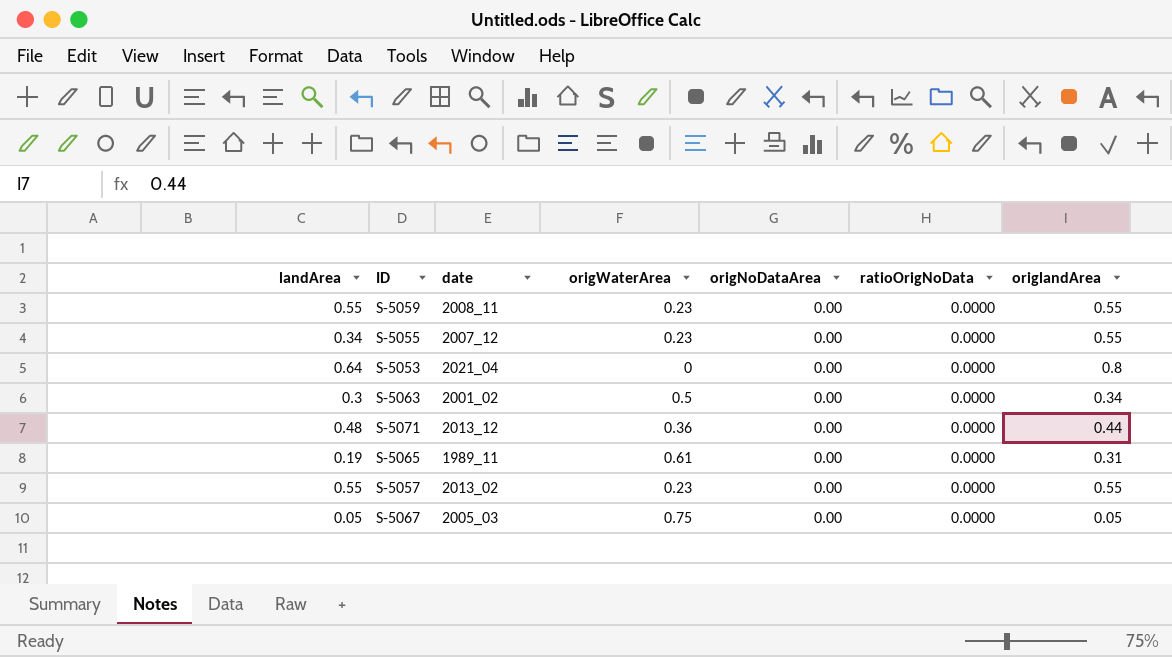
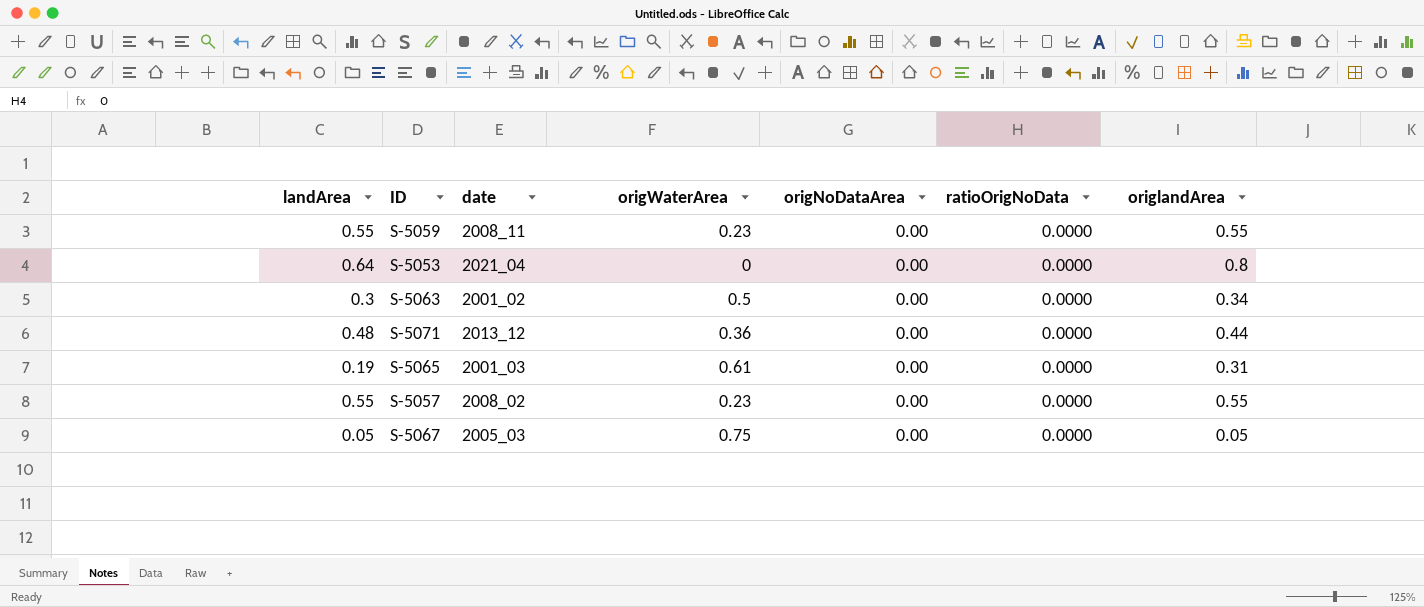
row S-5055: 0.34 | 2007_12 | 0.23 | 0.00 | 0.0000 | 0.55 -> none
S-5065 | date: 1989_11 -> 2001_03
S-5057 | date: 2013_02 -> 2008_02

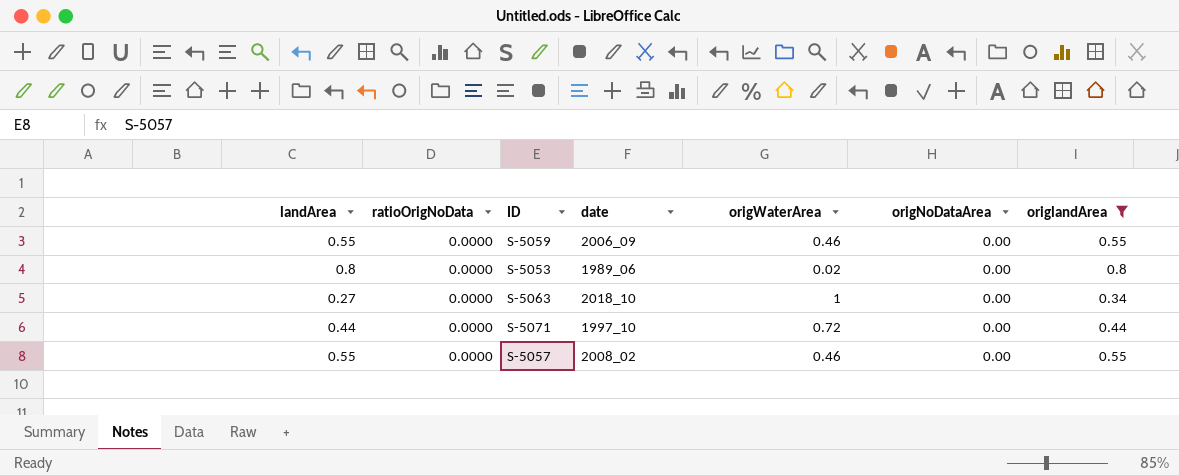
filter: none -> origlandArea >= 0.34
column ratioOrigNoData | position: 6 -> 2
S-5059 | date: 2008_11 -> 2006_09
S-5059 | origWaterArea: 0.23 -> 0.46
S-5053 | landArea: 0.64 -> 0.8
S-5053 | date: 2021_04 -> 1989_06
S-5053 | origWaterArea: 0 -> 0.02
S-5063 | landArea: 0.3 -> 0.27
S-5063 | date: 2001_02 -> 2018_10
S-5063 | origWaterArea: 0.5 -> 1
S-5071 | landArea: 0.48 -> 0.44
S-5071 | date: 2013_12 -> 1997_10
S-5071 | origWaterArea: 0.36 -> 0.72
S-5057 | origWaterArea: 0.23 -> 0.46

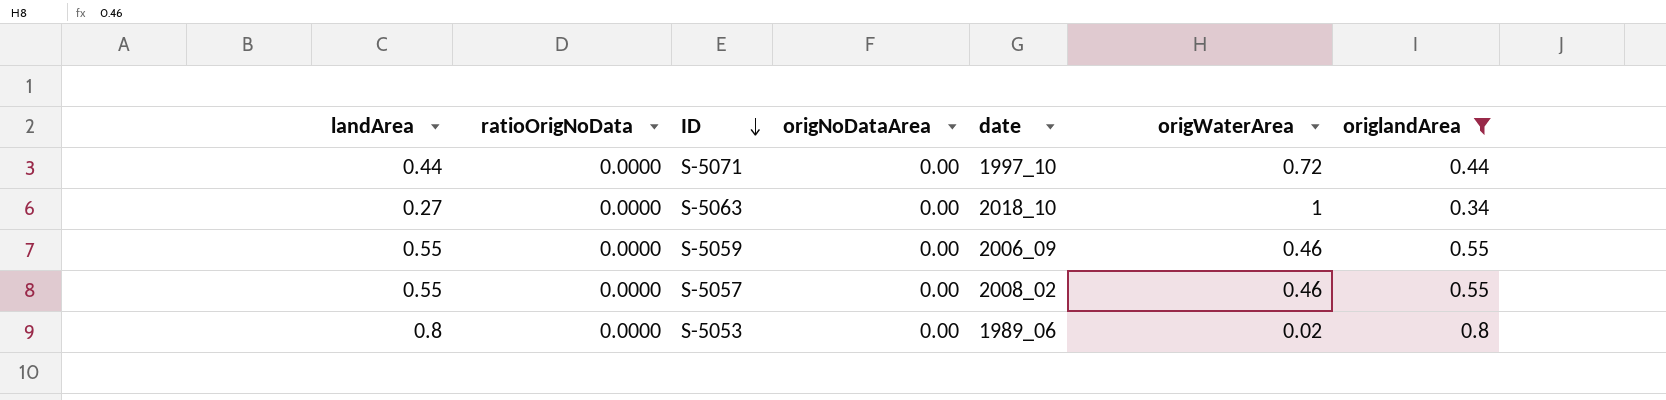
row order: none -> ID descending
column origNoDataArea | position: 6 -> 4

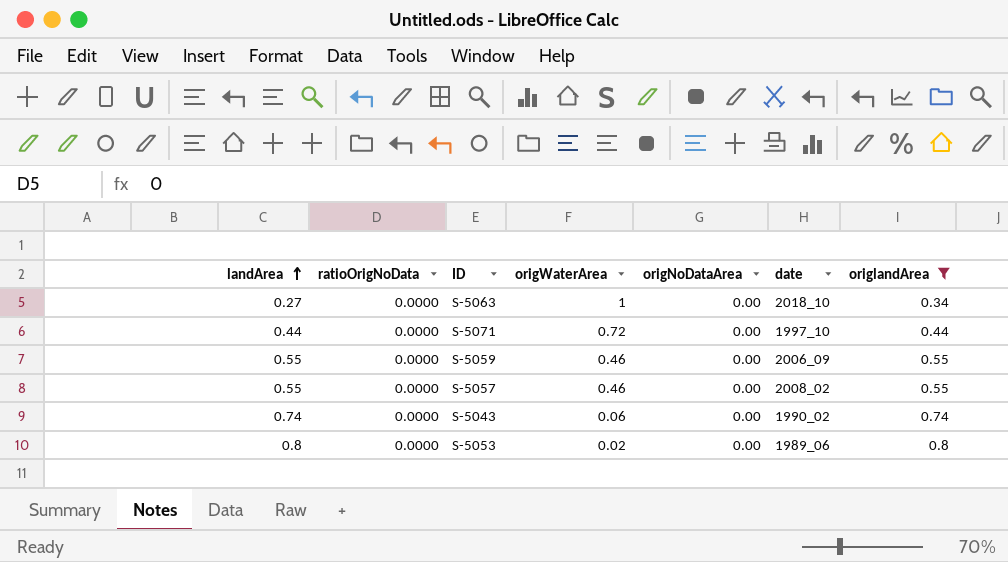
row order: ID descending -> landArea ascending
column origWaterArea | position: 6 -> 4
row S-5043: none -> 0.74 | 0.0000 | 0.06 | 0.00 | 1990_02 | 0.74

